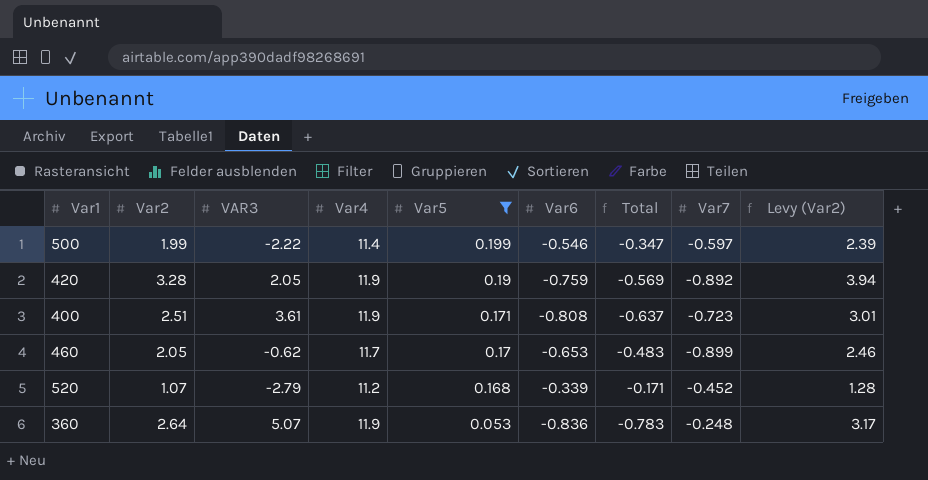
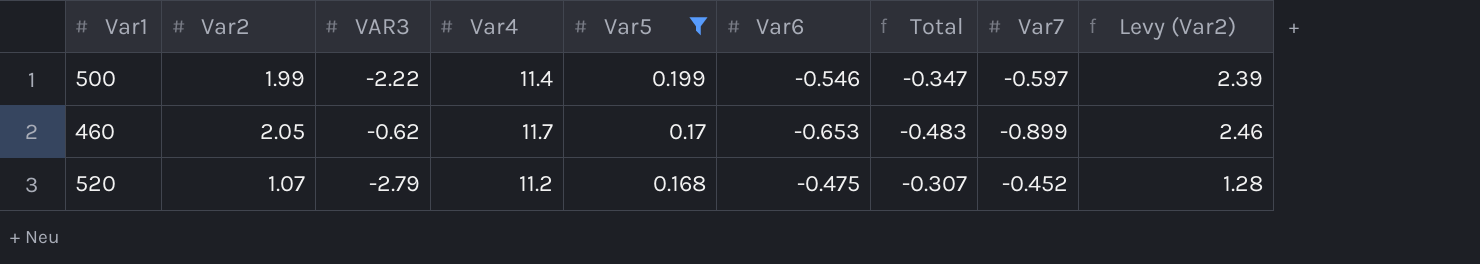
row 420: 3.28 | 2.05 | 11.9 | 0.19 | -0.759 | -0.569 | -0.892 | 3.94 -> none
row 400: 2.51 | 3.61 | 11.9 | 0.171 | -0.808 | -0.637 | -0.723 | 3.01 -> none
row 360: 2.64 | 5.07 | 11.9 | 0.053 | -0.836 | -0.783 | -0.248 | 3.17 -> none
520 | Var6: -0.339 -> -0.475
520 | Total: -0.171 -> -0.307

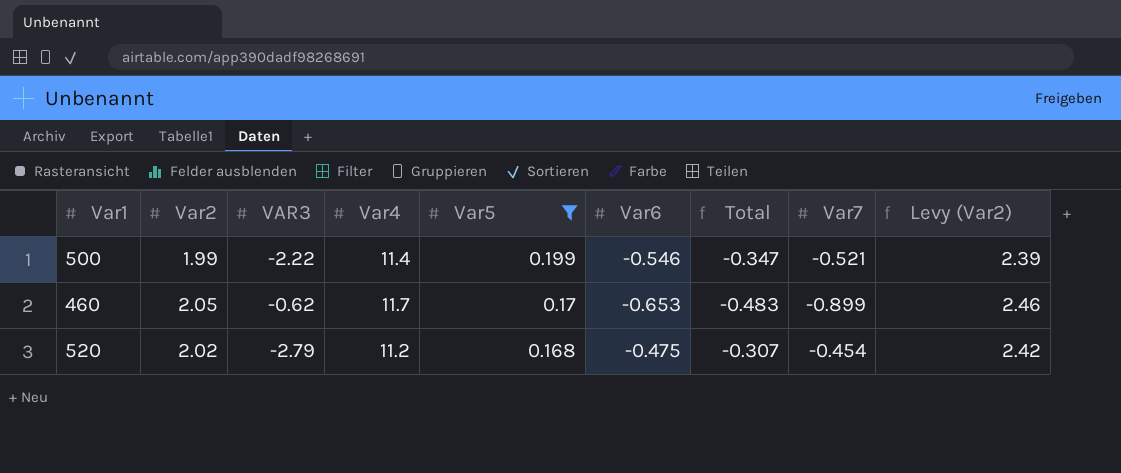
500 | Var7: -0.597 -> -0.521
520 | Var2: 1.07 -> 2.02
520 | Var7: -0.452 -> -0.454
520 | Levy (Var2): 1.28 -> 2.42

